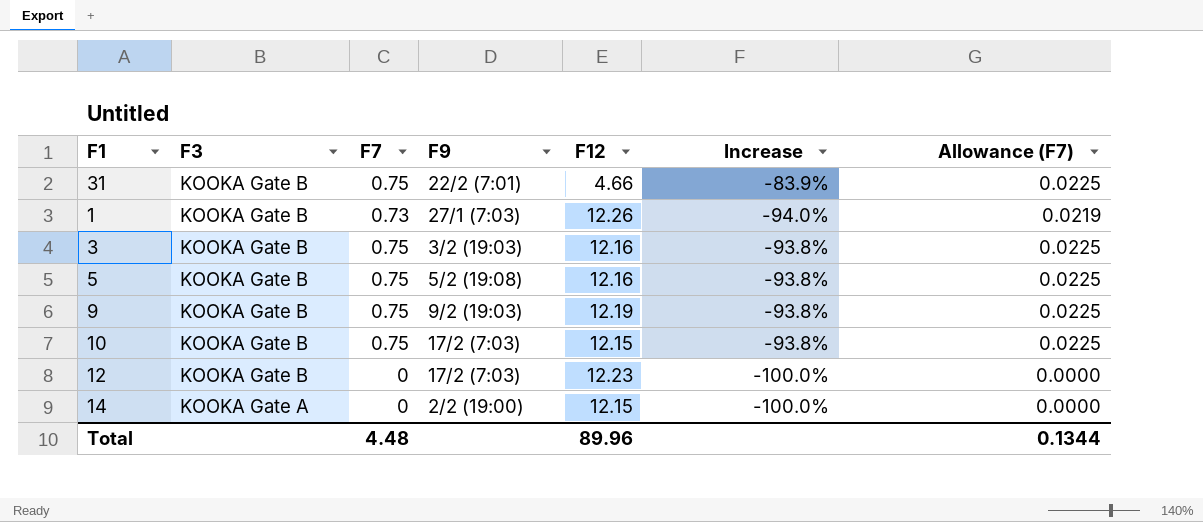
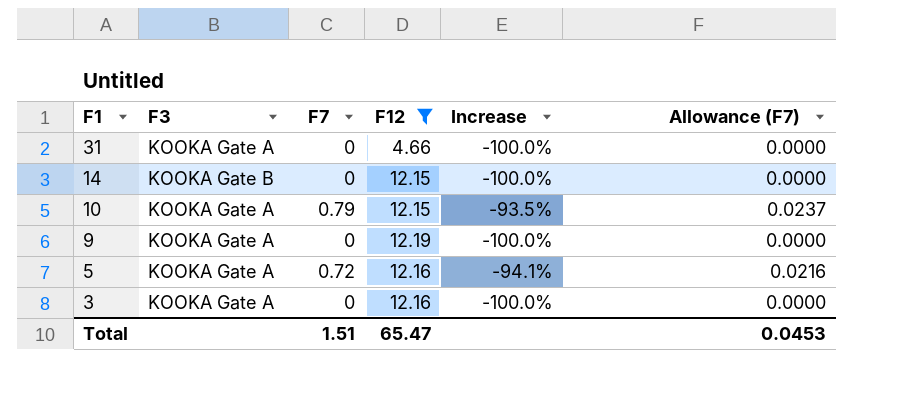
filter: none -> F12 <= 12.19
row order: F3 descending -> F1 descending
column F9 | position: 4 -> none
31 | F3: KOOKA Gate B -> KOOKA Gate A
31 | F7: 0.75 -> 0
31 | Increase: -83.9% -> -100.0%
31 | Allowance (F7): 0.0225 -> 0.0000
14 | F3: KOOKA Gate A -> KOOKA Gate B
10 | F3: KOOKA Gate B -> KOOKA Gate A
10 | F7: 0.75 -> 0.79
10 | Increase: -93.8% -> -93.5%
10 | Allowance (F7): 0.0225 -> 0.0237
9 | F3: KOOKA Gate B -> KOOKA Gate A
9 | F7: 0.75 -> 0
9 | Increase: -93.8% -> -100.0%
9 | Allowance (F7): 0.0225 -> 0.0000
5 | F3: KOOKA Gate B -> KOOKA Gate A
5 | F7: 0.75 -> 0.72
5 | Increase: -93.8% -> -94.1%
5 | Allowance (F7): 0.0225 -> 0.0216
3 | F3: KOOKA Gate B -> KOOKA Gate A
3 | F7: 0.75 -> 0
3 | Increase: -93.8% -> -100.0%
3 | Allowance (F7): 0.0225 -> 0.0000
Total | F7: 4.48 -> 1.51
Total | F12: 89.96 -> 65.47
Total | Allowance (F7): 0.1344 -> 0.0453

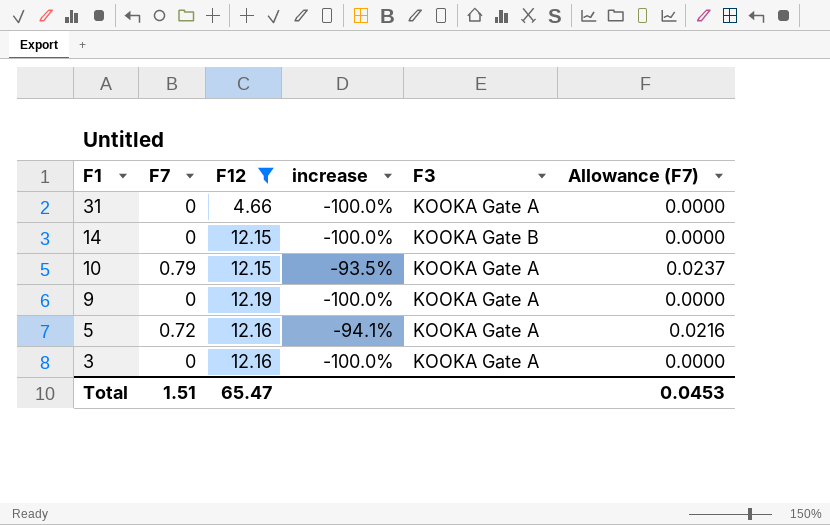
column name: Increase -> increase
column F3 | position: 2 -> 5

